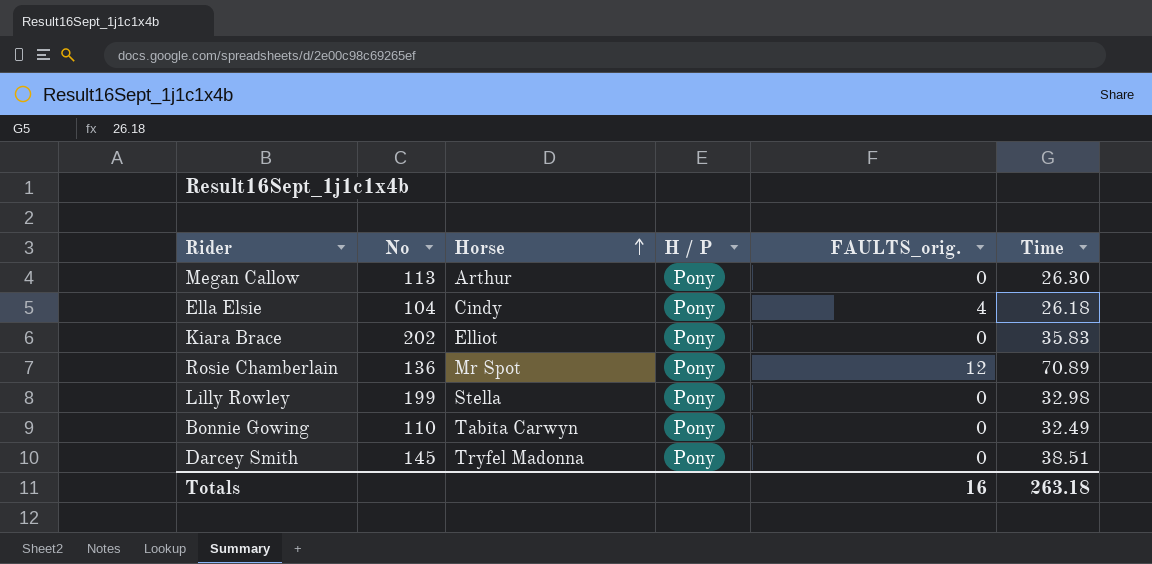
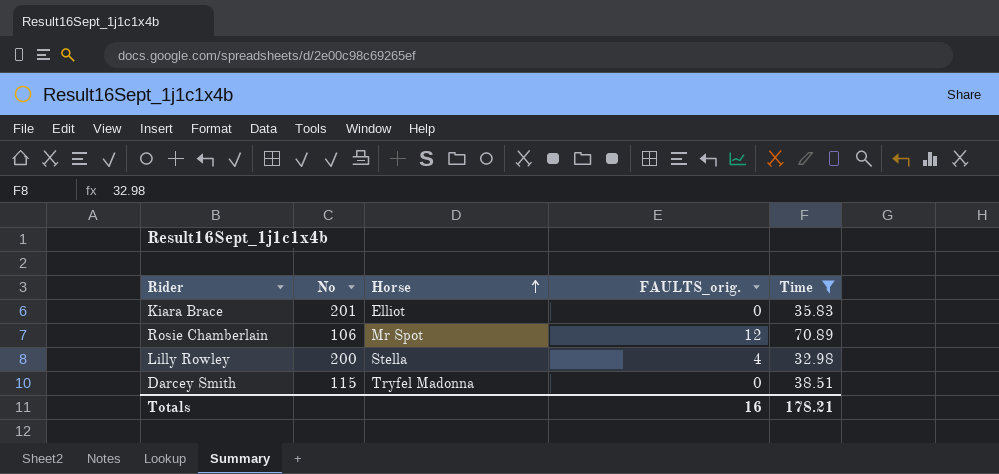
filter: none -> Time >= 32.98
column H / P | position: 4 -> none
Kiara Brace | No: 202 -> 201
Rosie Chamberlain | No: 136 -> 106
Lilly Rowley | No: 199 -> 200
Lilly Rowley | FAULTS_orig.: 0 -> 4
Darcey Smith | No: 145 -> 115
Totals | Time: 263.18 -> 178.21

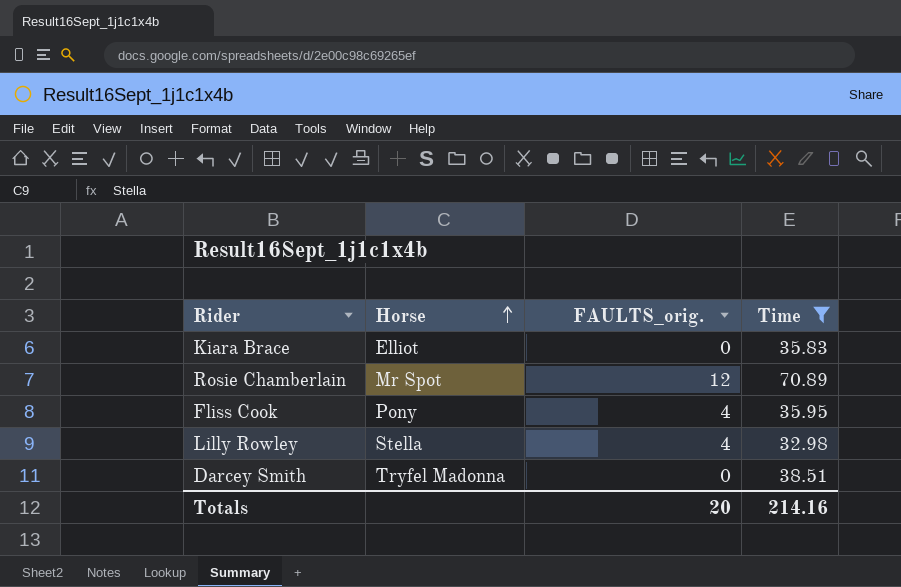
column No | position: 2 -> none
row Fliss Cook: none -> Pony | 4 | 35.95
Totals | FAULTS_orig.: 16 -> 20
Totals | Time: 178.21 -> 214.16

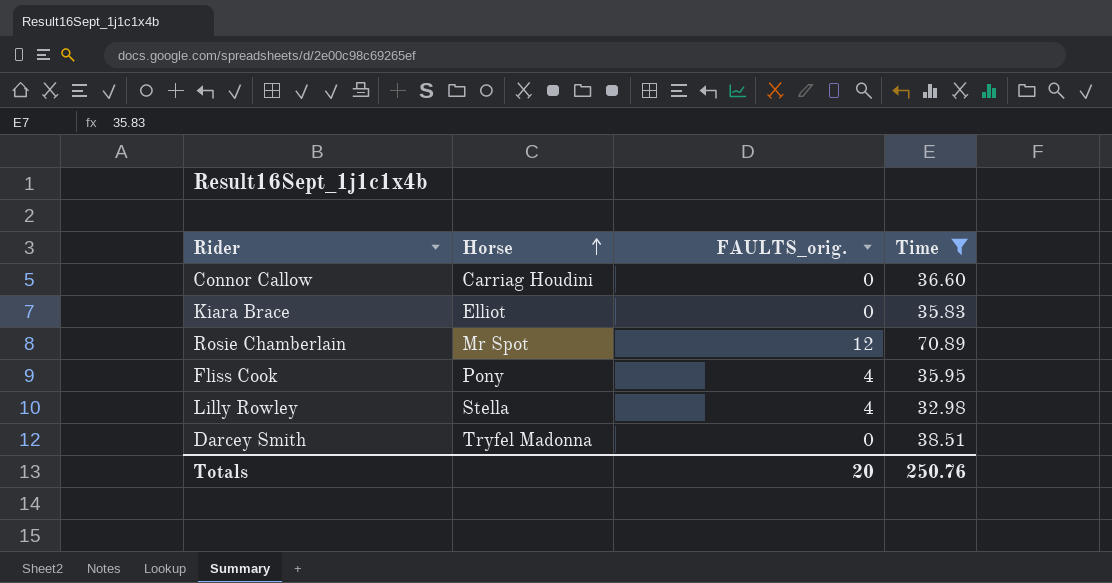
row Connor Callow: none -> Carriag Houdini | 0 | 36.60
Totals | Time: 214.16 -> 250.76

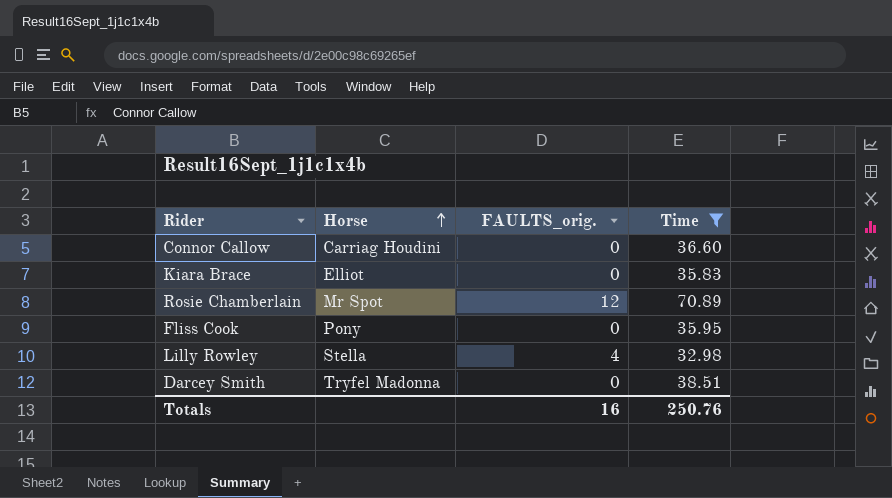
Fliss Cook | FAULTS_orig.: 4 -> 0
Totals | FAULTS_orig.: 20 -> 16

